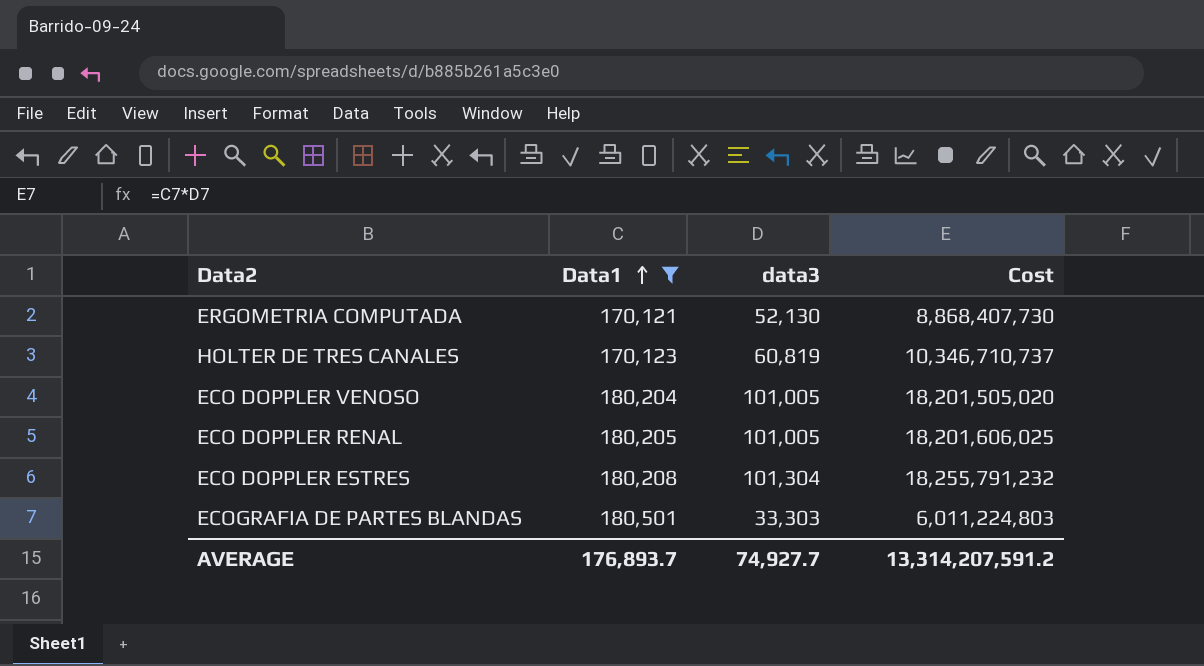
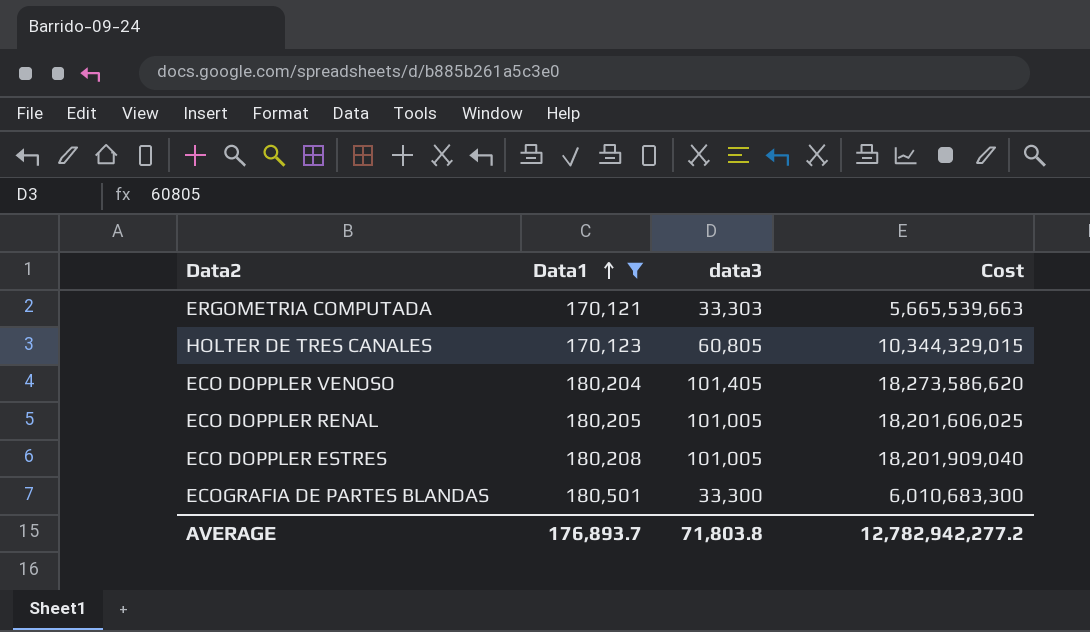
ERGOMETRIA COMPUTADA | data3: 52,130 -> 33,303
ERGOMETRIA COMPUTADA | Cost: 8,868,407,730 -> 5,665,539,663
HOLTER DE TRES CANALES | data3: 60,819 -> 60,805
HOLTER DE TRES CANALES | Cost: 10,346,710,737 -> 10,344,329,015
ECO DOPPLER VENOSO | data3: 101,005 -> 101,405
ECO DOPPLER VENOSO | Cost: 18,201,505,020 -> 18,273,586,620
ECO DOPPLER ESTRES | data3: 101,304 -> 101,005
ECO DOPPLER ESTRES | Cost: 18,255,791,232 -> 18,201,909,040
ECOGRAFIA DE PARTES BLANDAS | data3: 33,303 -> 33,300
ECOGRAFIA DE PARTES BLANDAS | Cost: 6,011,224,803 -> 6,010,683,300
AVERAGE | data3: 74,927.7 -> 71,803.8
AVERAGE | Cost: 13,314,207,591.2 -> 12,782,942,277.2

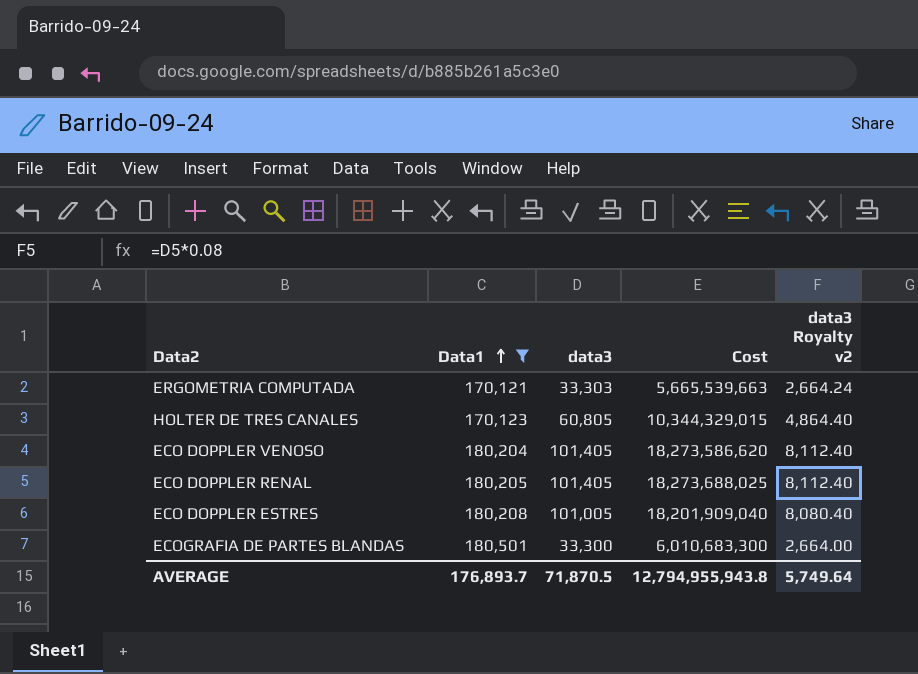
column data3 Royalty v2 | formula: none -> [data3] * 0.08
ECO DOPPLER RENAL | data3: 101,005 -> 101,405
ECO DOPPLER RENAL | Cost: 18,201,606,025 -> 18,273,688,025
AVERAGE | data3: 71,803.8 -> 71,870.5
AVERAGE | Cost: 12,782,942,277.2 -> 12,794,955,943.8

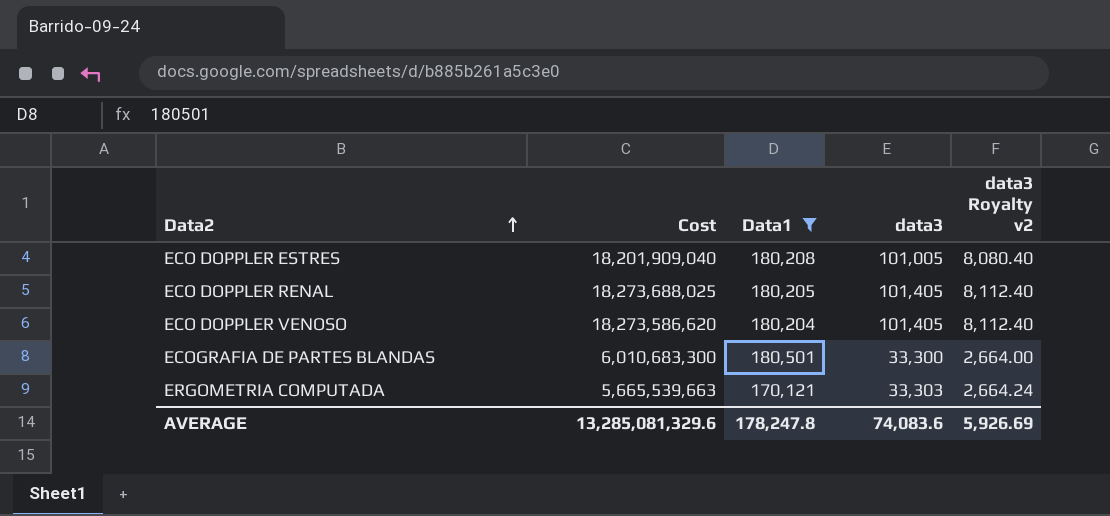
row order: Data1 ascending -> Data2 ascending
column Cost | position: 4 -> 2
row HOLTER DE TRES CANALES: 170,123 | 60,805 | 10,344,329,015 | 4,864.40 -> none
AVERAGE | Cost: 12,794,955,943.8 -> 13,285,081,329.6
AVERAGE | Data1: 176,893.7 -> 178,247.8
AVERAGE | data3: 71,870.5 -> 74,083.6
AVERAGE | data3 Royalty v2: 5,749.64 -> 5,926.69

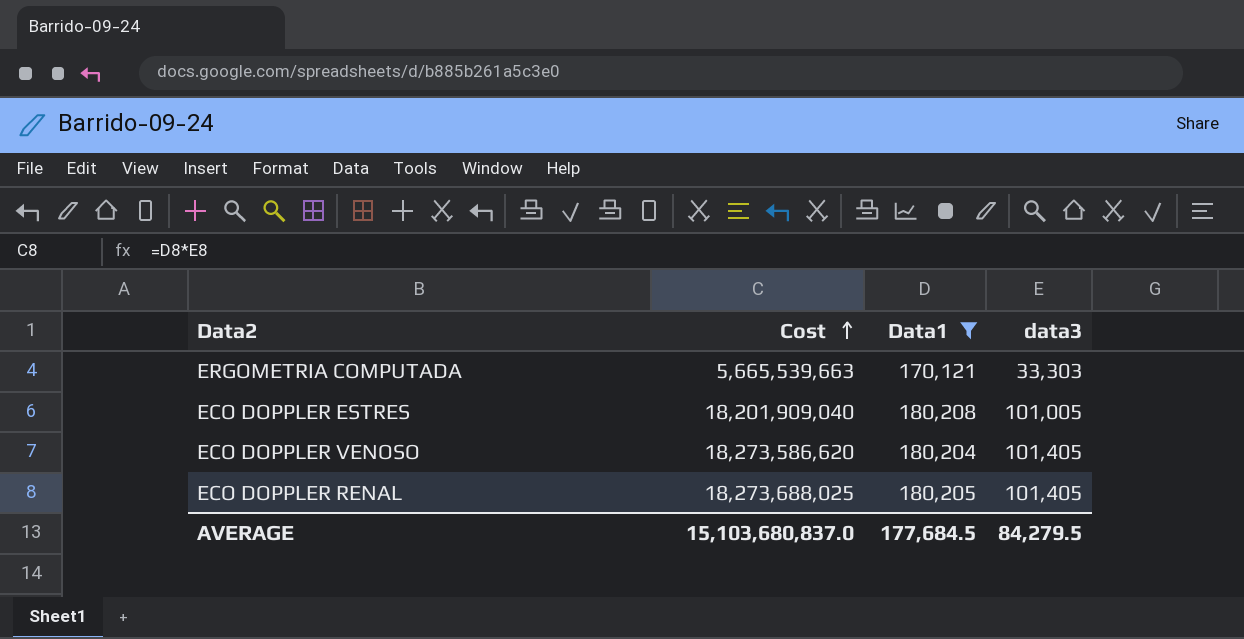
row order: Data2 ascending -> Cost ascending
column data3 Royalty v2 | formula: [data3] * 0.08 -> none
row ECOGRAFIA DE PARTES BLANDAS: 6,010,683,300 | 180,501 | 33,300 | 2,664.00 -> none
AVERAGE | Cost: 13,285,081,329.6 -> 15,103,680,837.0
AVERAGE | Data1: 178,247.8 -> 177,684.5
AVERAGE | data3: 74,083.6 -> 84,279.5

